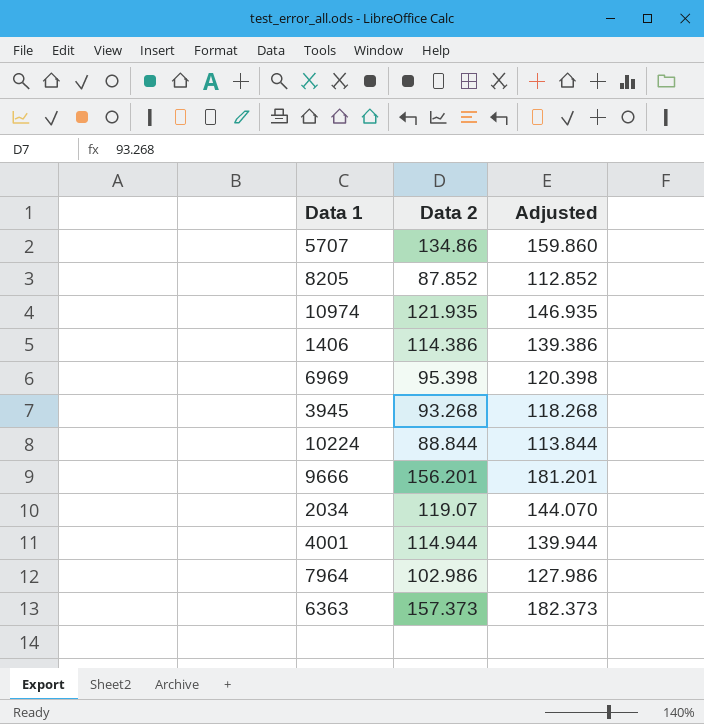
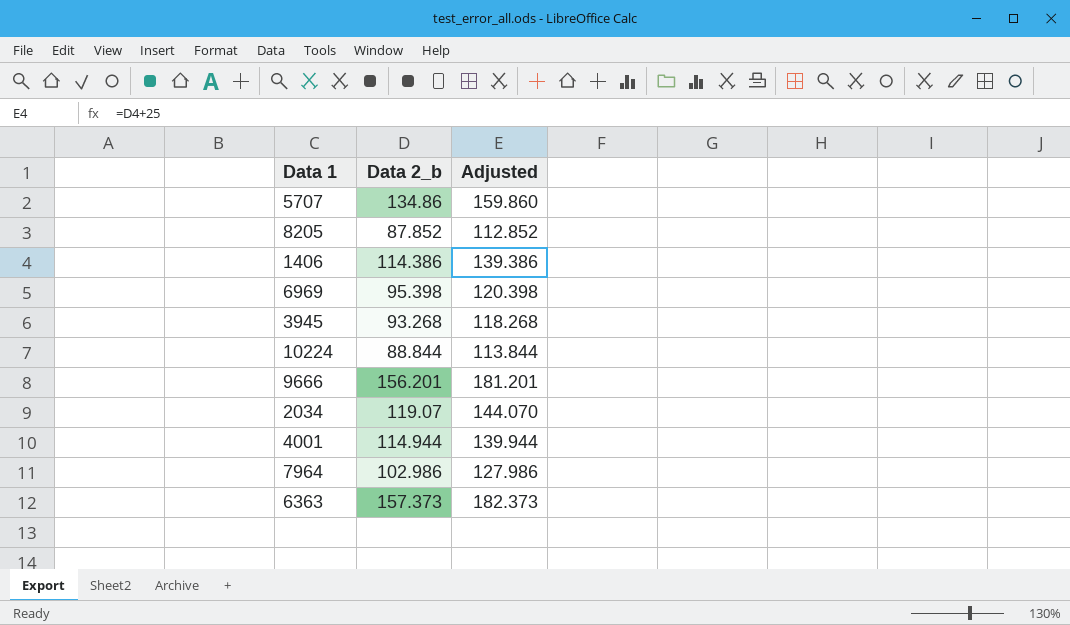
column name: Data 2 -> Data 2_b
row 10974: 121.935 | 146.935 -> none

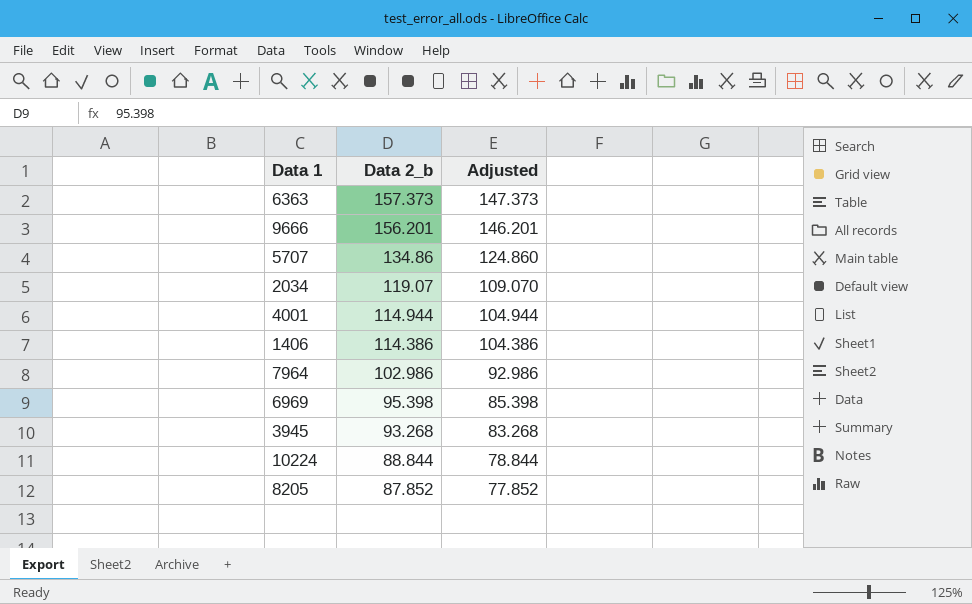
row order: none -> Data 2_b descending
column Adjusted | formula: [Data 2_b] + 25 -> [Data 2_b] - 10

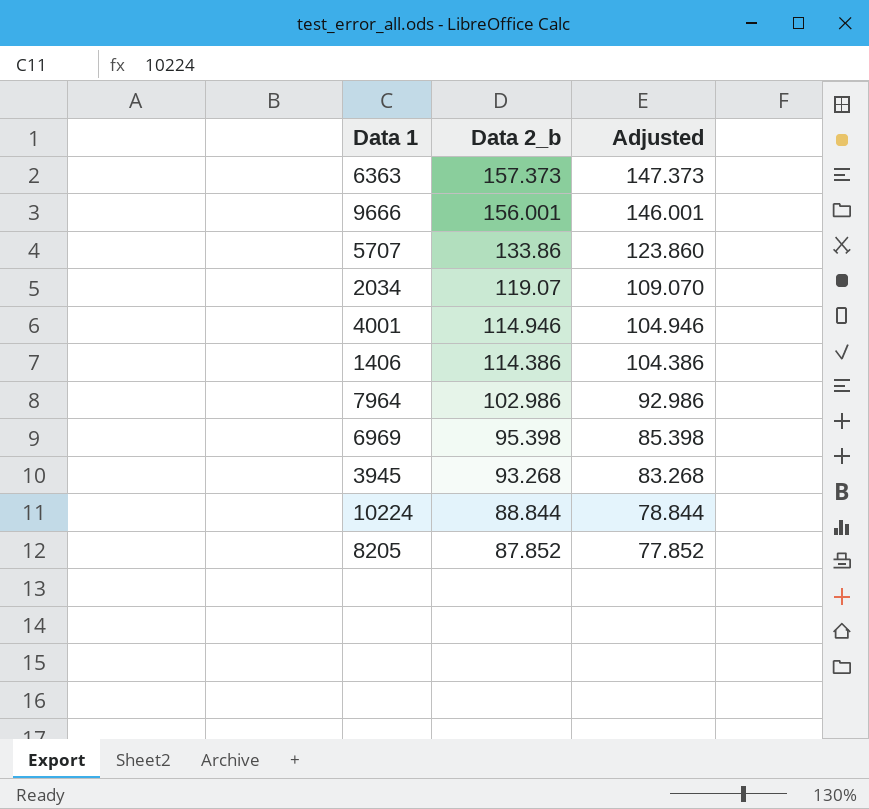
9666 | Data 2_b: 156.201 -> 156.001
9666 | Adjusted: 146.201 -> 146.001
5707 | Data 2_b: 134.86 -> 133.86
5707 | Adjusted: 124.860 -> 123.860
4001 | Data 2_b: 114.944 -> 114.946
4001 | Adjusted: 104.944 -> 104.946

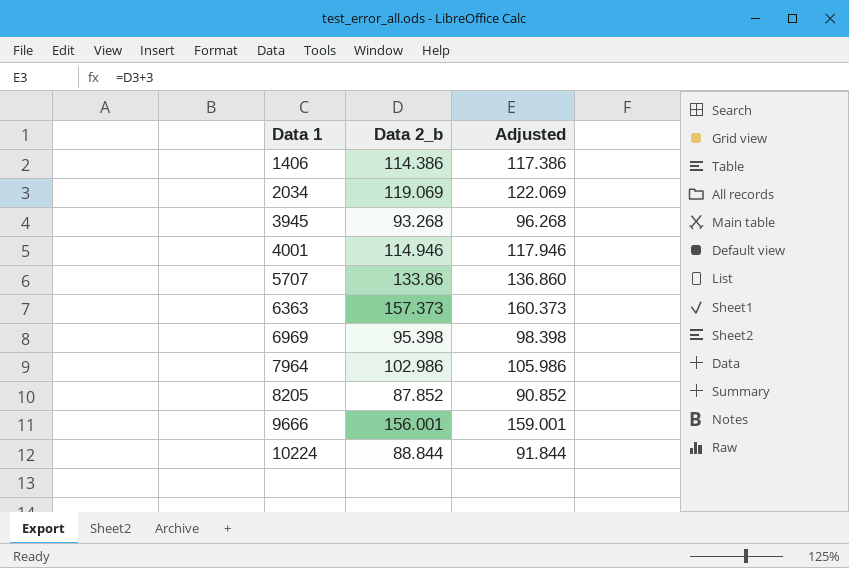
row order: Data 2_b descending -> Data 1 ascending
column Adjusted | formula: [Data 2_b] - 10 -> [Data 2_b] + 3
2034 | Data 2_b: 119.07 -> 119.069

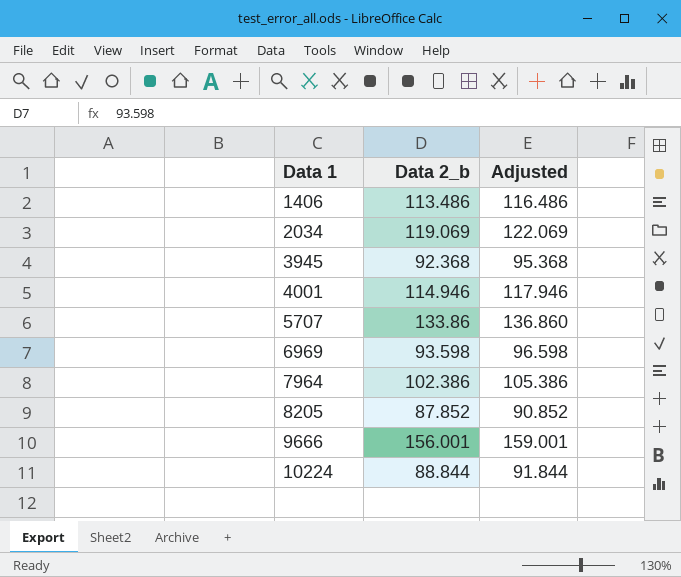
row 6363: 157.373 | 160.373 -> none
1406 | Data 2_b: 114.386 -> 113.486
1406 | Adjusted: 117.386 -> 116.486
3945 | Data 2_b: 93.268 -> 92.368
3945 | Adjusted: 96.268 -> 95.368
6969 | Data 2_b: 95.398 -> 93.598
6969 | Adjusted: 98.398 -> 96.598
7964 | Data 2_b: 102.986 -> 102.386
7964 | Adjusted: 105.986 -> 105.386

